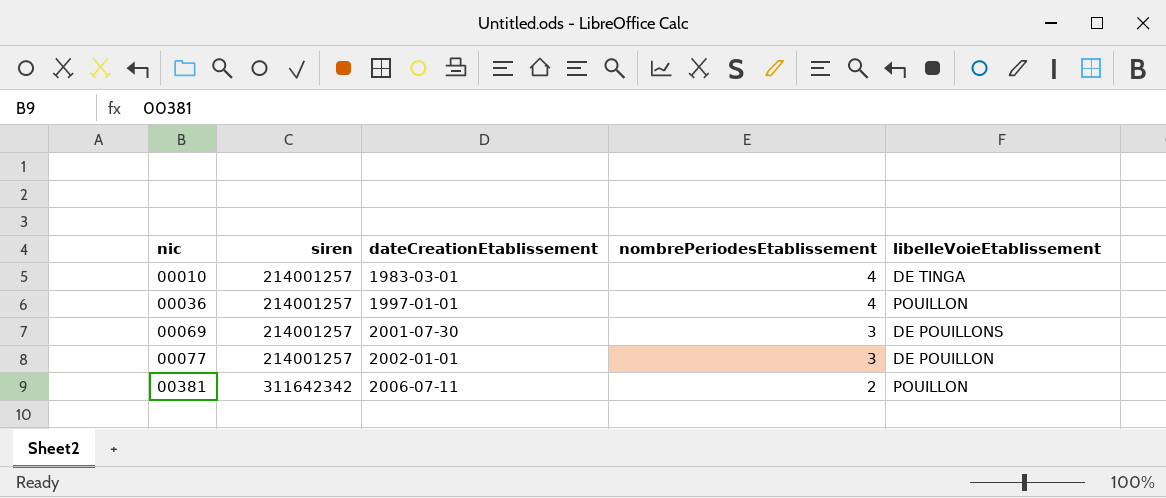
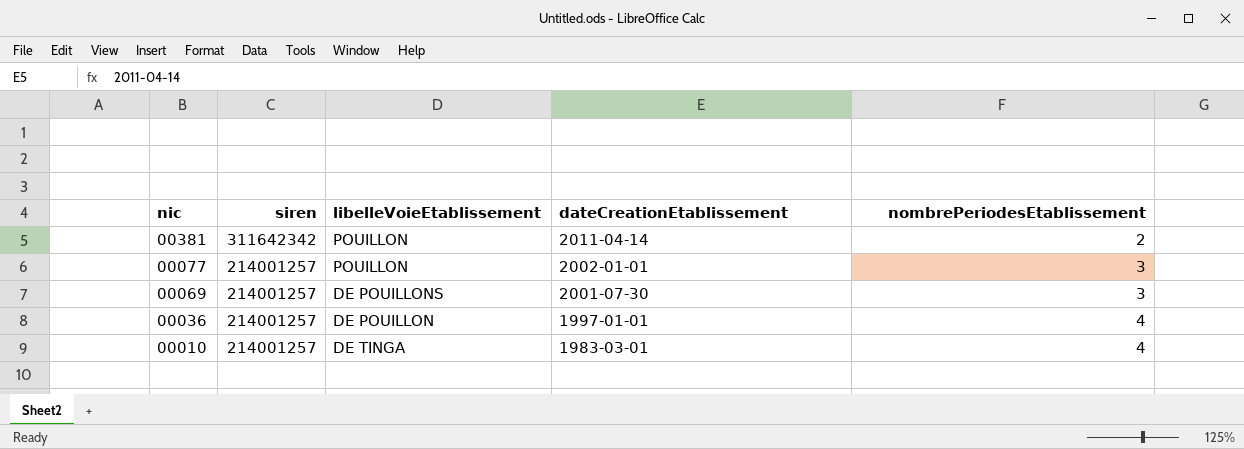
row order: nic ascending -> nic descending
column libelleVoieEtablissement | position: 5 -> 3
00381 | dateCreationEtablissement: 2006-07-11 -> 2011-04-14
00077 | libelleVoieEtablissement: DE POUILLON -> POUILLON
00036 | libelleVoieEtablissement: POUILLON -> DE POUILLON

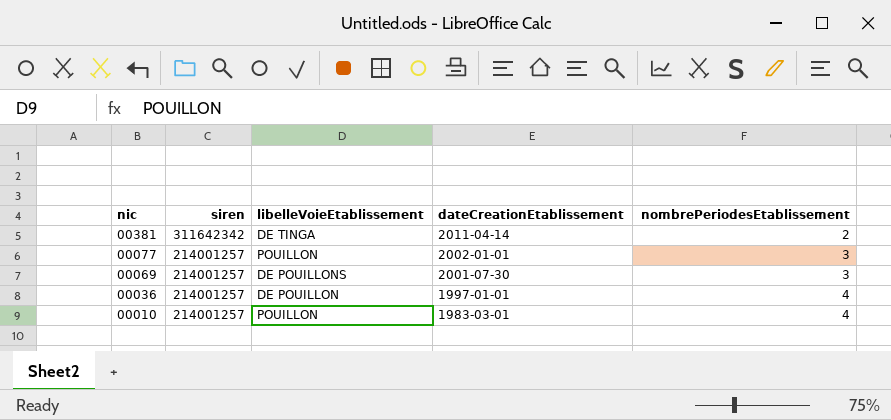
00381 | libelleVoieEtablissement: POUILLON -> DE TINGA
00010 | libelleVoieEtablissement: DE TINGA -> POUILLON

